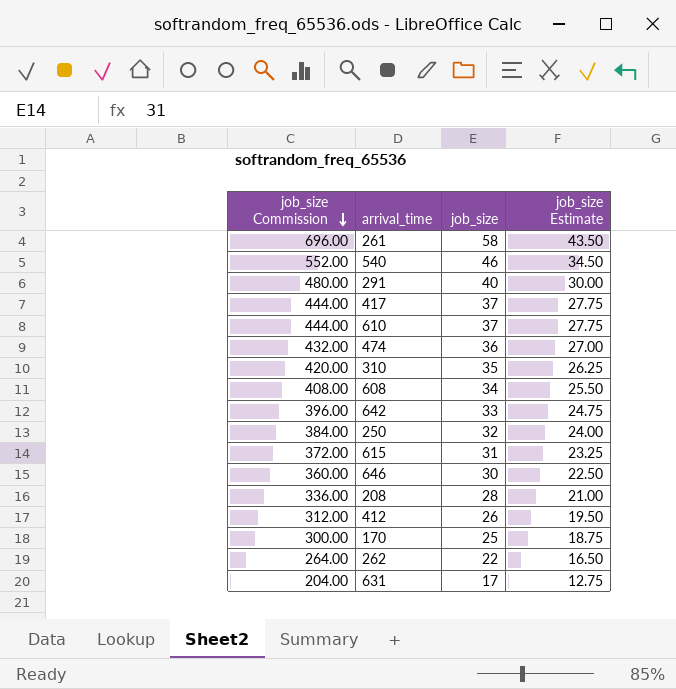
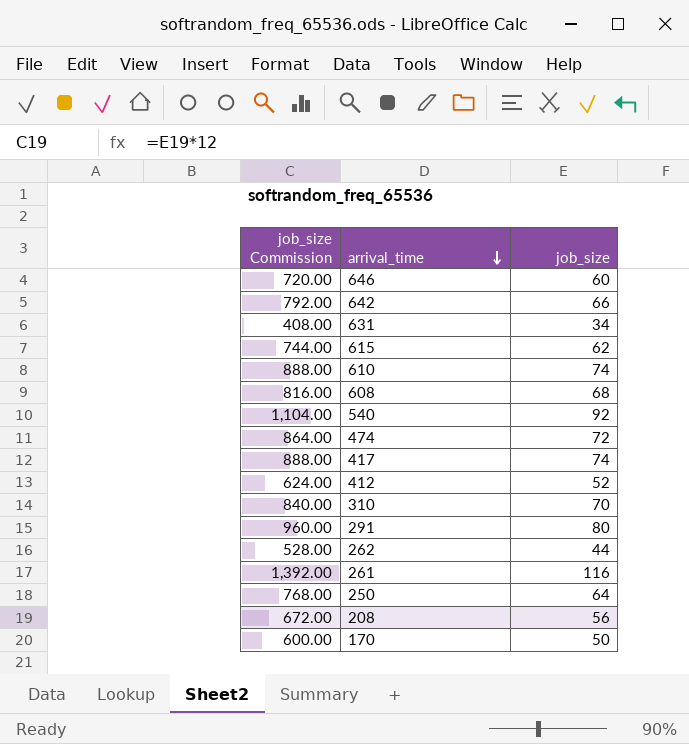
row order: job_size Commission descending -> arrival_time descending
column job_size Estimate | formula: [job_size] * 0.75 -> none
646 | job_size Commission: 360.00 -> 720.00
646 | job_size: 30 -> 60
642 | job_size Commission: 396.00 -> 792.00
642 | job_size: 33 -> 66
631 | job_size Commission: 204.00 -> 408.00
631 | job_size: 17 -> 34
615 | job_size Commission: 372.00 -> 744.00
615 | job_size: 31 -> 62
610 | job_size Commission: 444.00 -> 888.00
610 | job_size: 37 -> 74
608 | job_size Commission: 408.00 -> 816.00
608 | job_size: 34 -> 68
540 | job_size Commission: 552.00 -> 1,104.00
540 | job_size: 46 -> 92
474 | job_size Commission: 432.00 -> 864.00
474 | job_size: 36 -> 72
417 | job_size Commission: 444.00 -> 888.00
417 | job_size: 37 -> 74
412 | job_size Commission: 312.00 -> 624.00
412 | job_size: 26 -> 52
310 | job_size Commission: 420.00 -> 840.00
310 | job_size: 35 -> 70
291 | job_size Commission: 480.00 -> 960.00
291 | job_size: 40 -> 80
262 | job_size Commission: 264.00 -> 528.00
262 | job_size: 22 -> 44
261 | job_size Commission: 696.00 -> 1,392.00
261 | job_size: 58 -> 116
250 | job_size Commission: 384.00 -> 768.00
250 | job_size: 32 -> 64
208 | job_size Commission: 336.00 -> 672.00
208 | job_size: 28 -> 56
170 | job_size Commission: 300.00 -> 600.00
170 | job_size: 25 -> 50

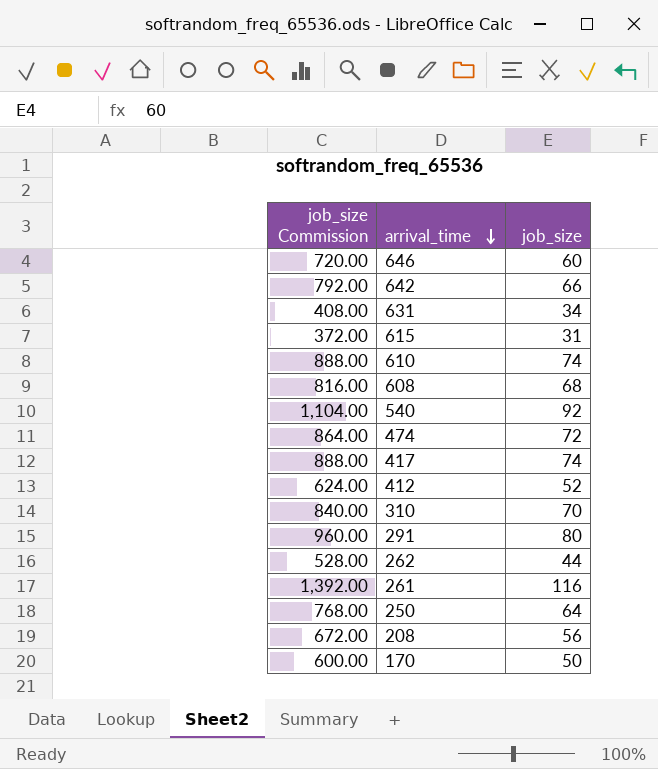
615 | job_size Commission: 744.00 -> 372.00
615 | job_size: 62 -> 31

